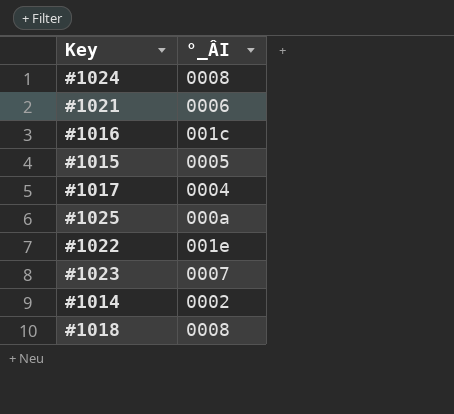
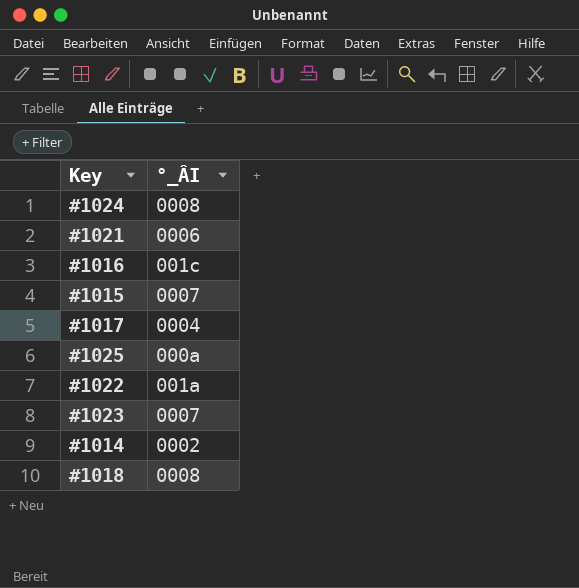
#1015 | °_ÂI: 0005 -> 0007
#1022 | °_ÂI: 001e -> 001a

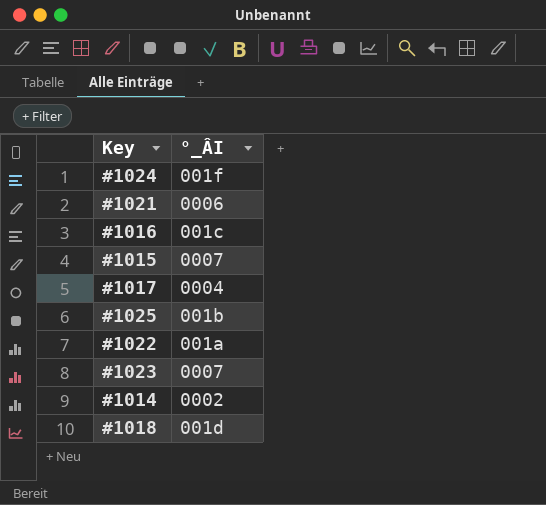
#1024 | °_ÂI: 0008 -> 001f
#1025 | °_ÂI: 000a -> 001b
#1018 | °_ÂI: 0008 -> 001d

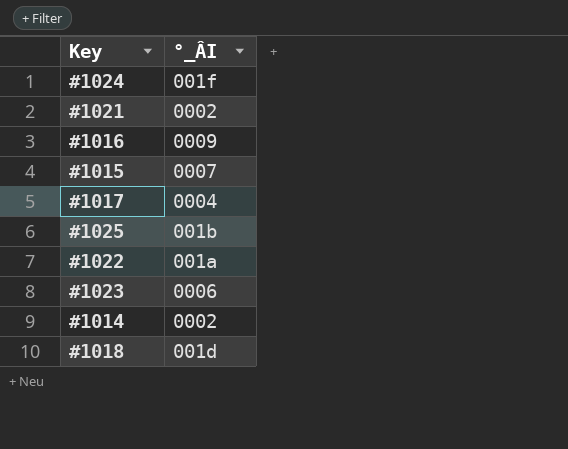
#1021 | °_ÂI: 0006 -> 0002
#1016 | °_ÂI: 001c -> 0009
#1023 | °_ÂI: 0007 -> 0006

